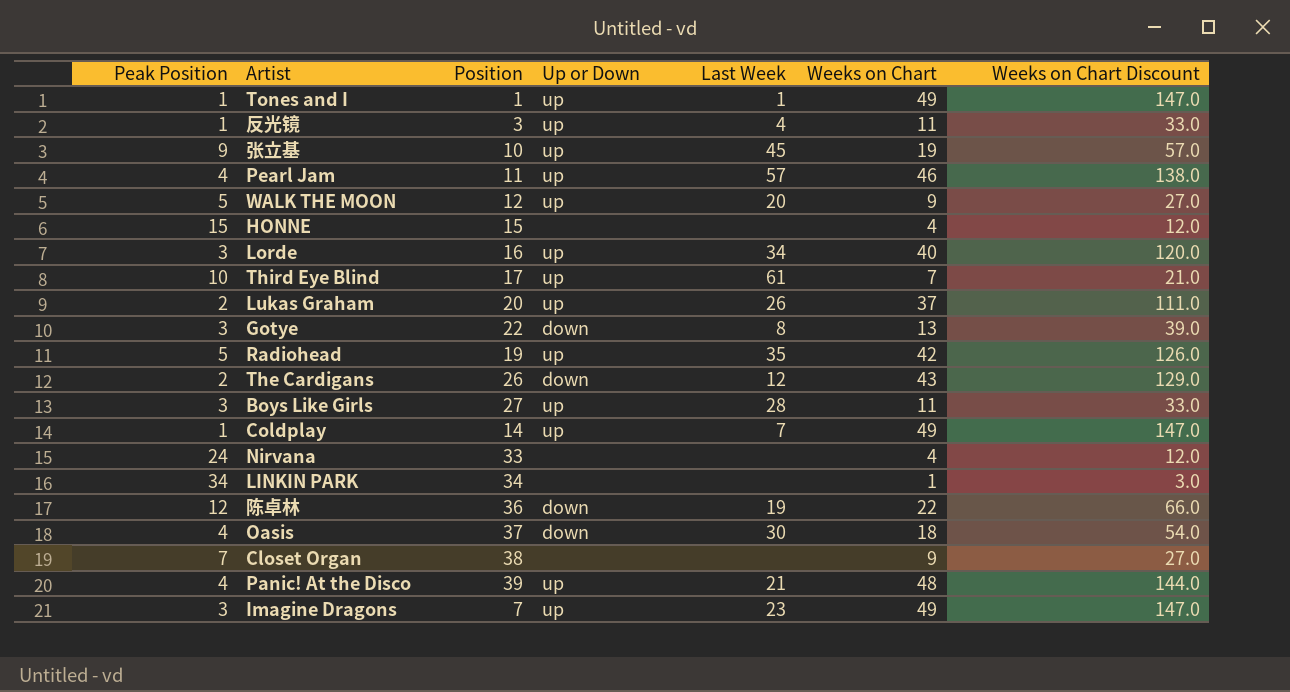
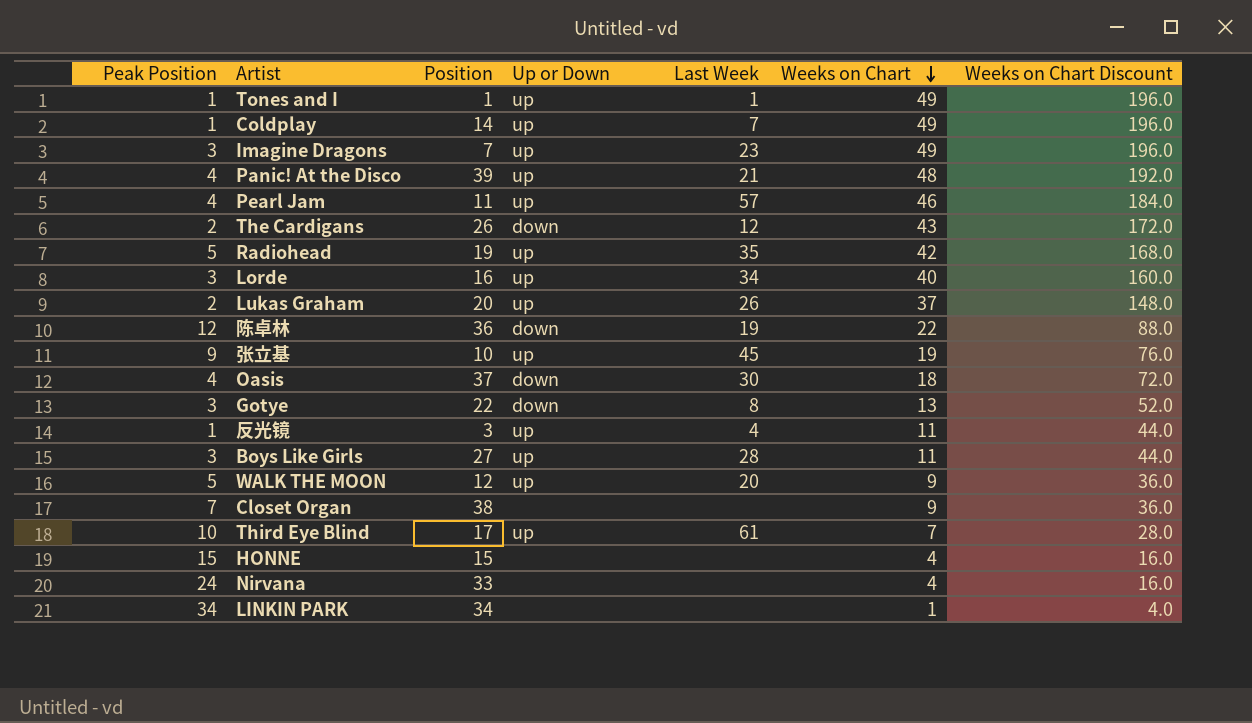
row order: none -> Weeks on Chart descending
column Weeks on Chart Discount | formula: [Weeks on Chart] * 3 -> [Weeks on Chart] * 4

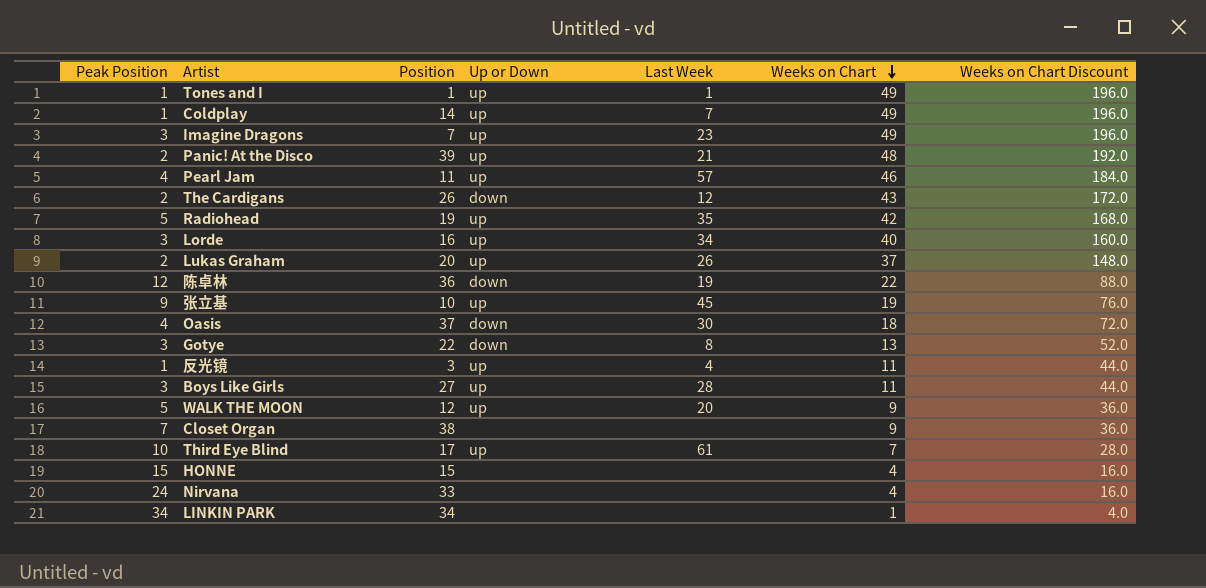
Panic! At the Disco | Peak Position: 4 -> 2

